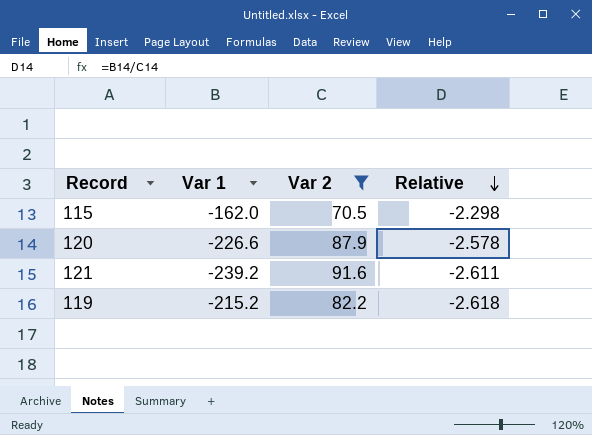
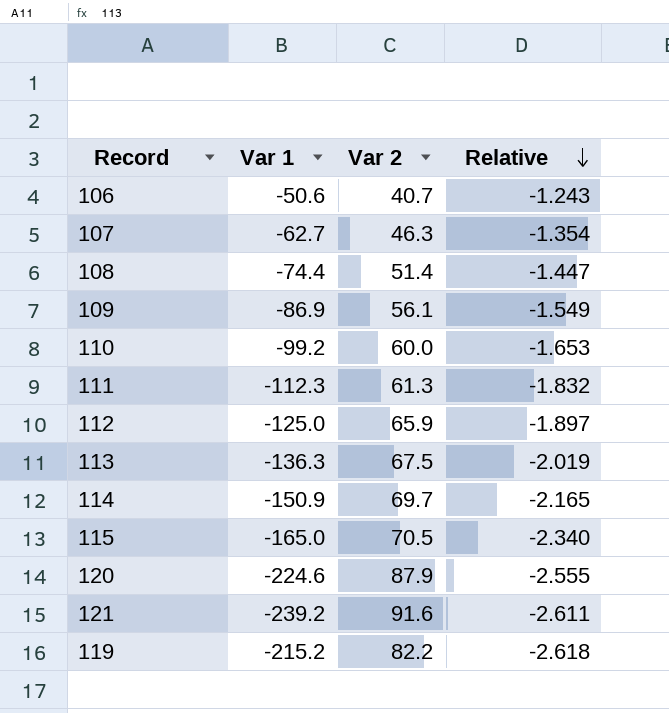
filter: Var 2 >= 70.5 -> none
115 | Var 1: -162.0 -> -165.0
115 | Relative: -2.298 -> -2.340
120 | Var 1: -226.6 -> -224.6
120 | Relative: -2.578 -> -2.555

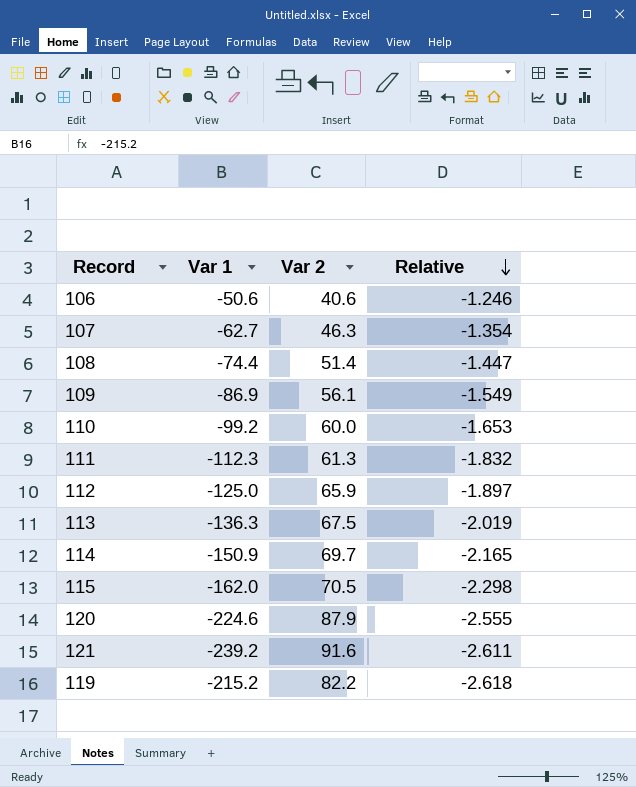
106 | Var 2: 40.7 -> 40.6
106 | Relative: -1.243 -> -1.246
115 | Var 1: -165.0 -> -162.0
115 | Relative: -2.340 -> -2.298

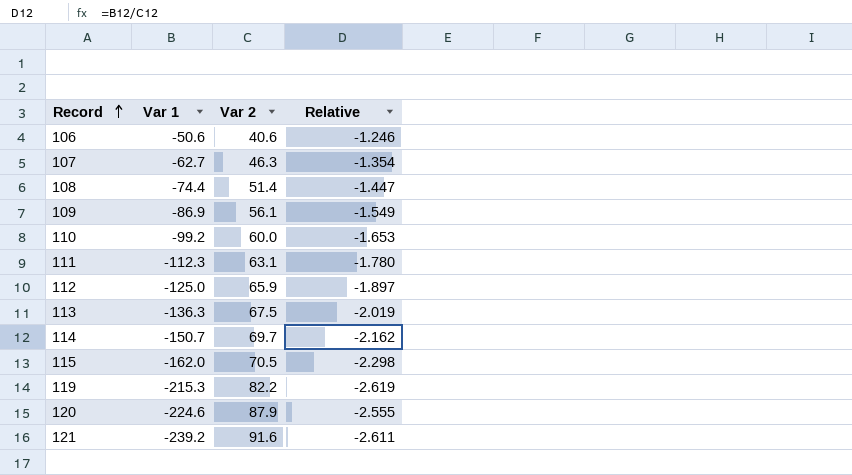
row order: Relative descending -> Record ascending
111 | Var 2: 61.3 -> 63.1
111 | Relative: -1.832 -> -1.780
114 | Var 1: -150.9 -> -150.7
114 | Relative: -2.165 -> -2.162
119 | Var 1: -215.2 -> -215.3
119 | Relative: -2.618 -> -2.619

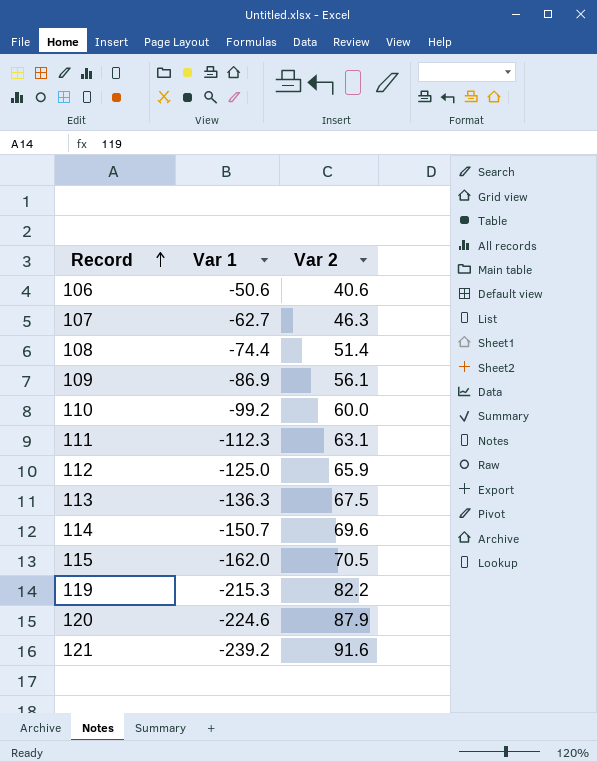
column Relative | formula: [Var 1] / [Var 2] -> none
114 | Var 2: 69.7 -> 69.6

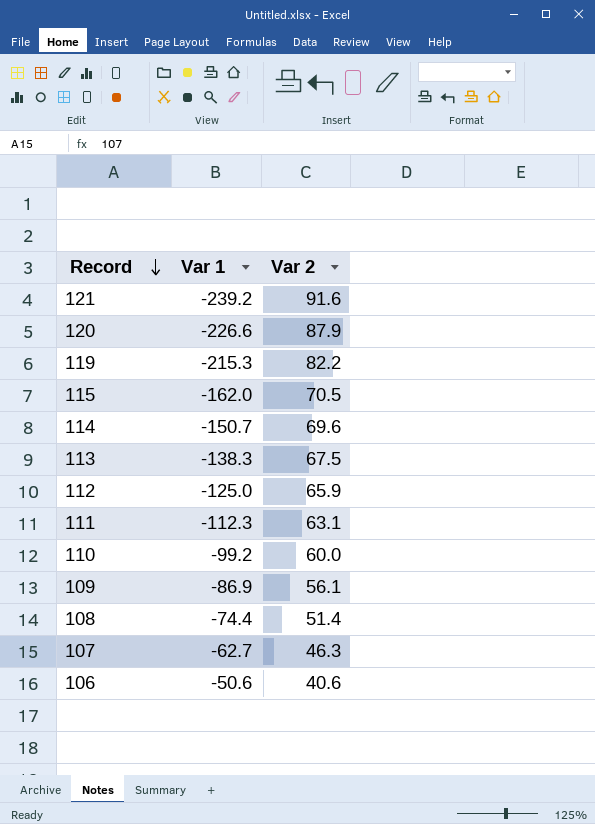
row order: Record ascending -> Record descending
120 | Var 1: -224.6 -> -226.6
113 | Var 1: -136.3 -> -138.3

